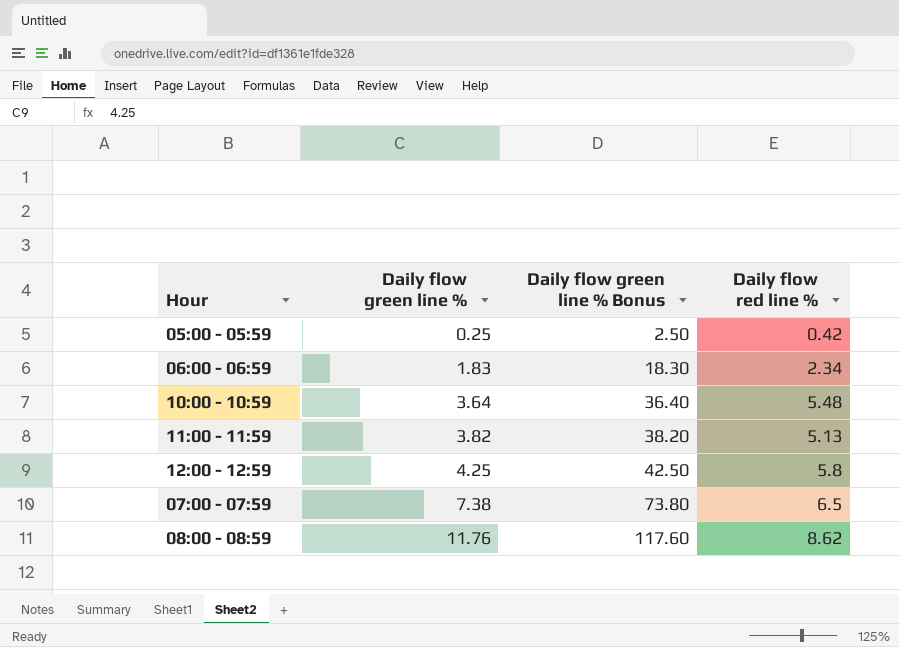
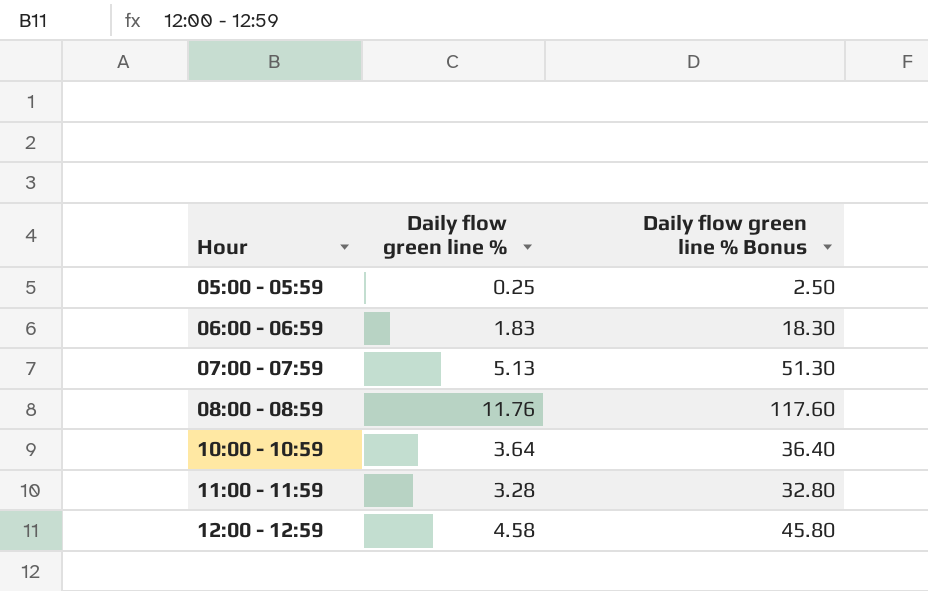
row order: Daily flow green line % ascending -> Hour ascending
column Daily flow red line % | position: 4 -> none
07:00 - 07:59 | Daily flow green line %: 7.38 -> 5.13
07:00 - 07:59 | Daily flow green line % Bonus: 73.80 -> 51.30
11:00 - 11:59 | Daily flow green line %: 3.82 -> 3.28
11:00 - 11:59 | Daily flow green line % Bonus: 38.20 -> 32.80
12:00 - 12:59 | Daily flow green line %: 4.25 -> 4.58
12:00 - 12:59 | Daily flow green line % Bonus: 42.50 -> 45.80

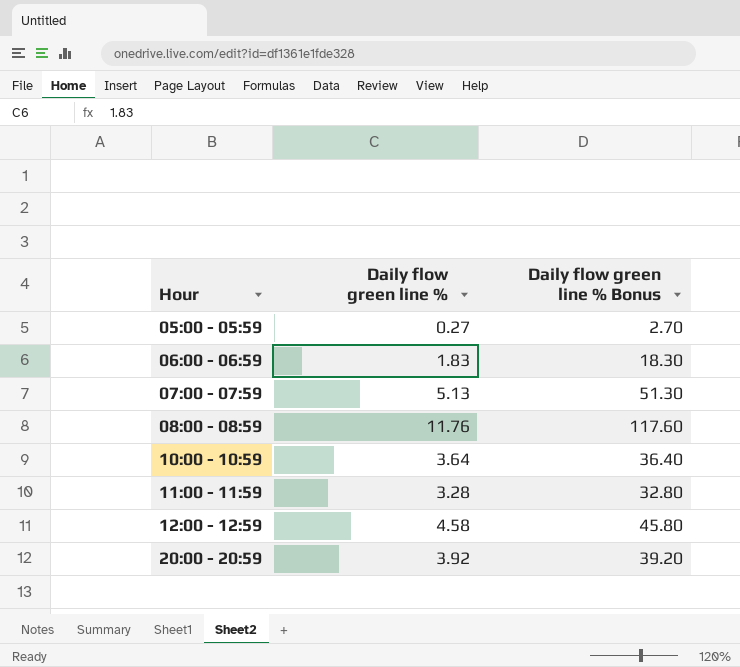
05:00 - 05:59 | Daily flow green line %: 0.25 -> 0.27
05:00 - 05:59 | Daily flow green line % Bonus: 2.50 -> 2.70
row 20:00 - 20:59: none -> 3.92 | 39.20

